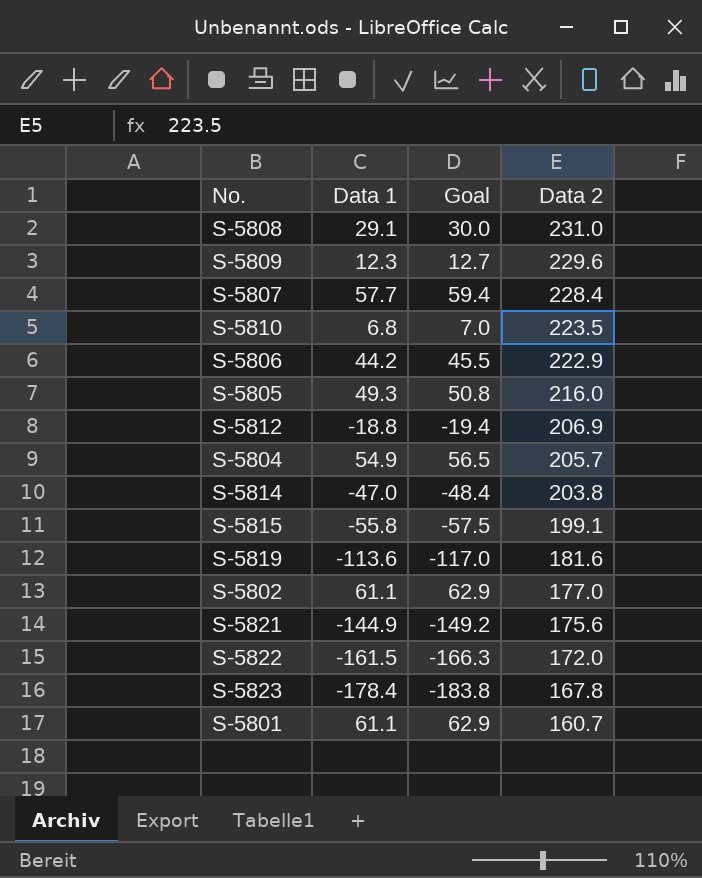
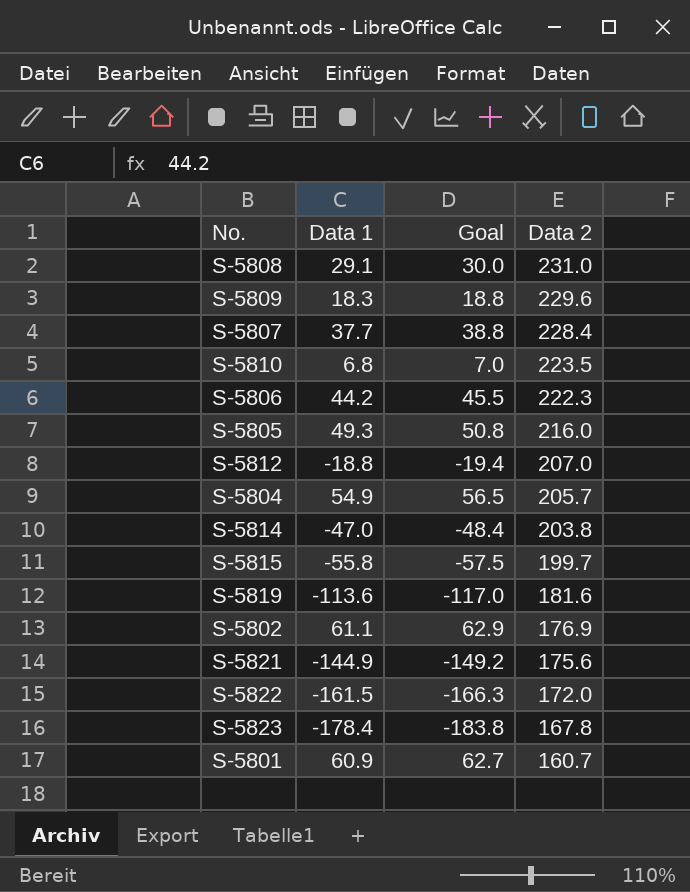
S-5809 | Data 1: 12.3 -> 18.3
S-5809 | Goal: 12.7 -> 18.8
S-5807 | Data 1: 57.7 -> 37.7
S-5807 | Goal: 59.4 -> 38.8
S-5806 | Data 2: 222.9 -> 222.3
S-5812 | Data 2: 206.9 -> 207.0
S-5815 | Data 2: 199.1 -> 199.7
S-5802 | Data 2: 177.0 -> 176.9
S-5801 | Data 1: 61.1 -> 60.9
S-5801 | Goal: 62.9 -> 62.7

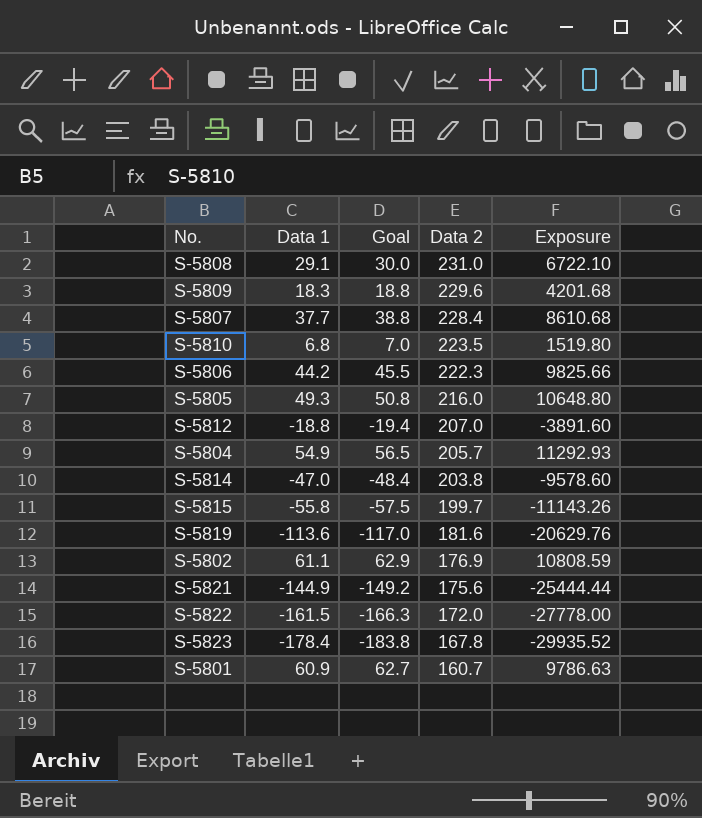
column Exposure | formula: none -> [Data 1] * [Data 2]

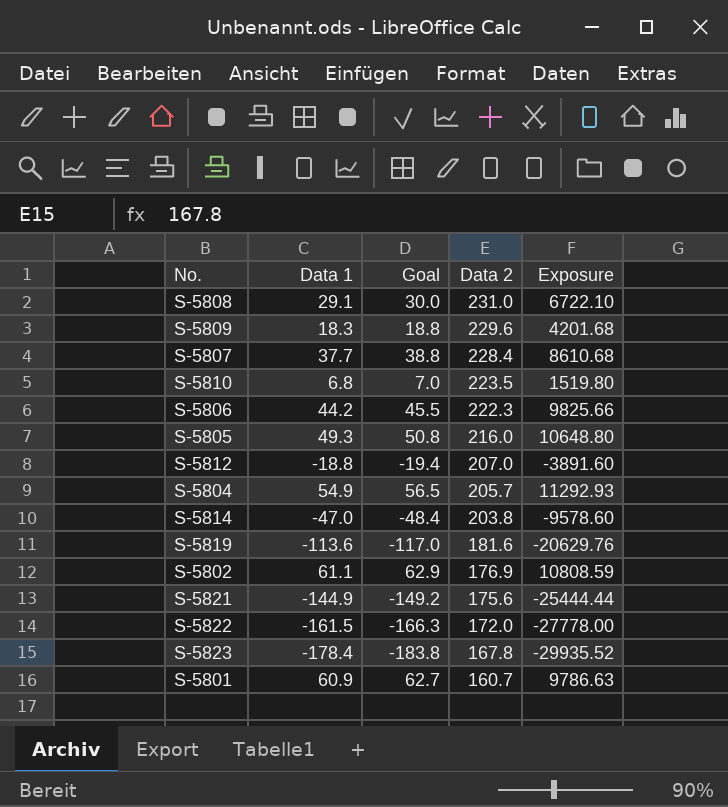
row S-5815: -55.8 | -57.5 | 199.7 | -11143.26 -> none

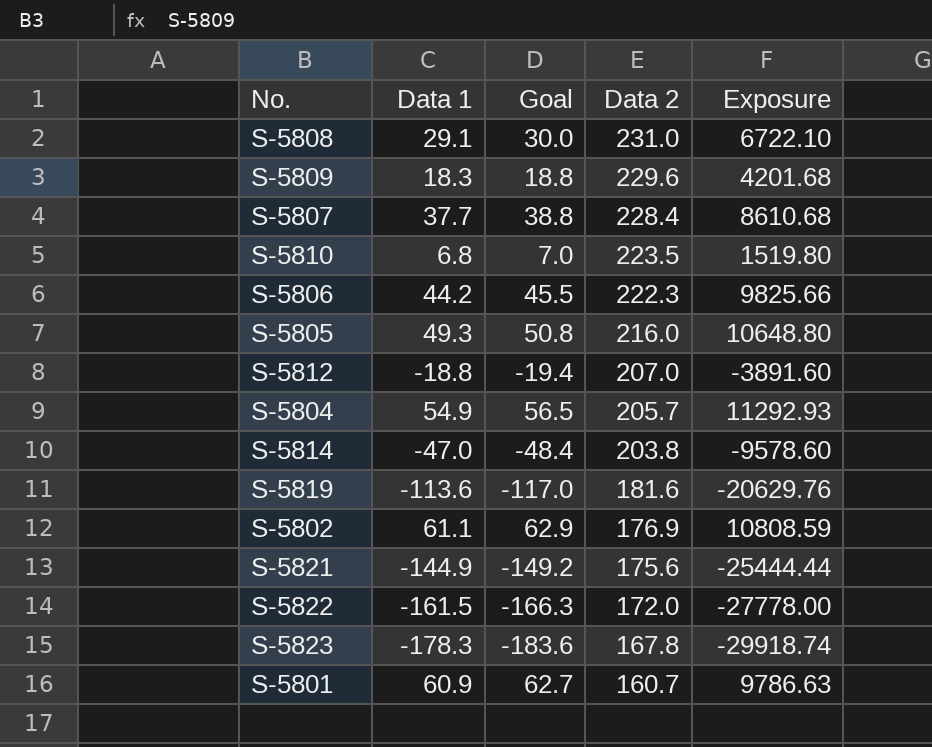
S-5823 | Data 1: -178.4 -> -178.3
S-5823 | Goal: -183.8 -> -183.6
S-5823 | Exposure: -29935.52 -> -29918.74

